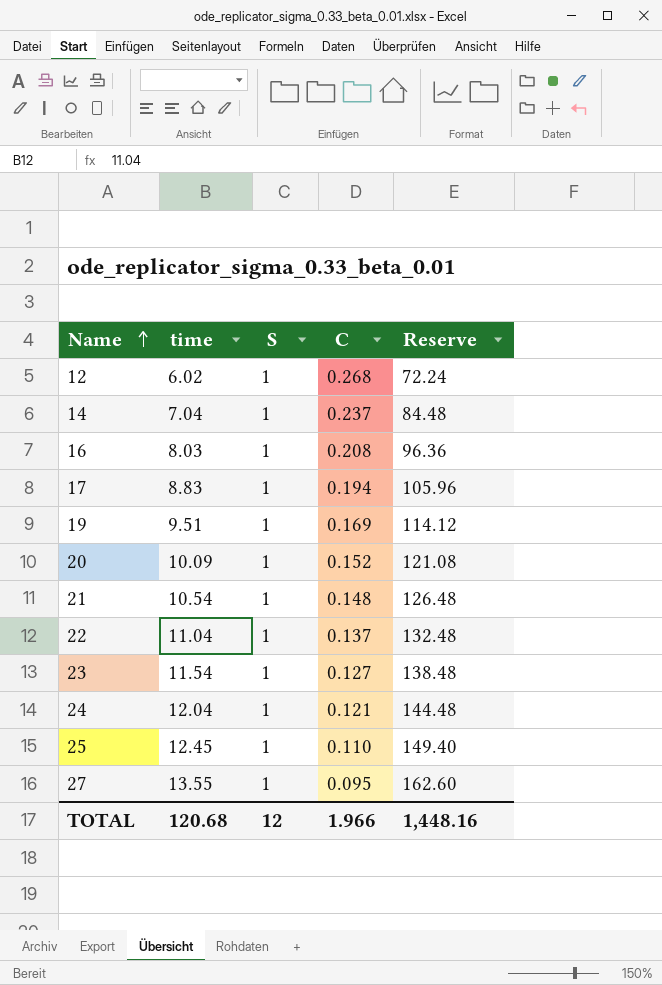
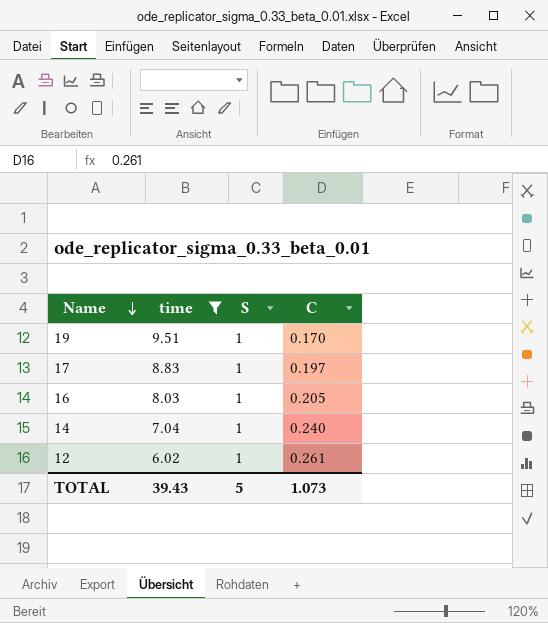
filter: none -> time <= 9.51
row order: Name ascending -> Name descending
column Reserve | formula: [time] * 12 -> none
19 | C: 0.169 -> 0.170
17 | C: 0.194 -> 0.197
16 | C: 0.208 -> 0.205
14 | C: 0.237 -> 0.240
12 | C: 0.268 -> 0.261
TOTAL | time: 120.68 -> 39.43
TOTAL | S: 12 -> 5
TOTAL | C: 1.966 -> 1.073

